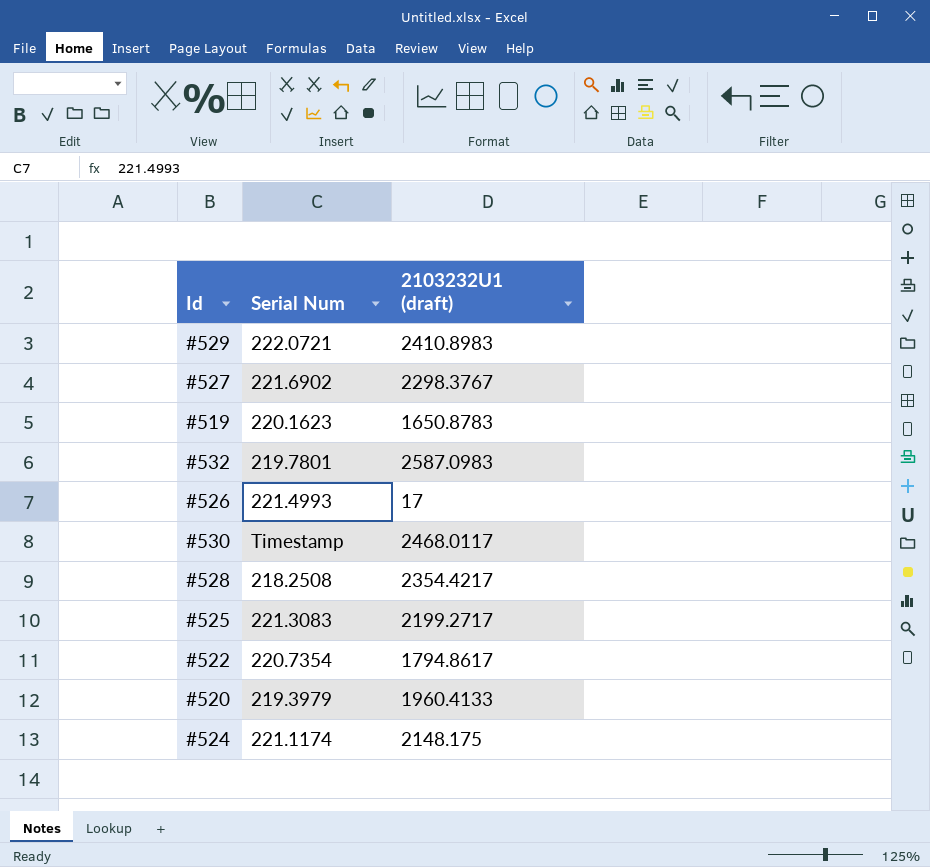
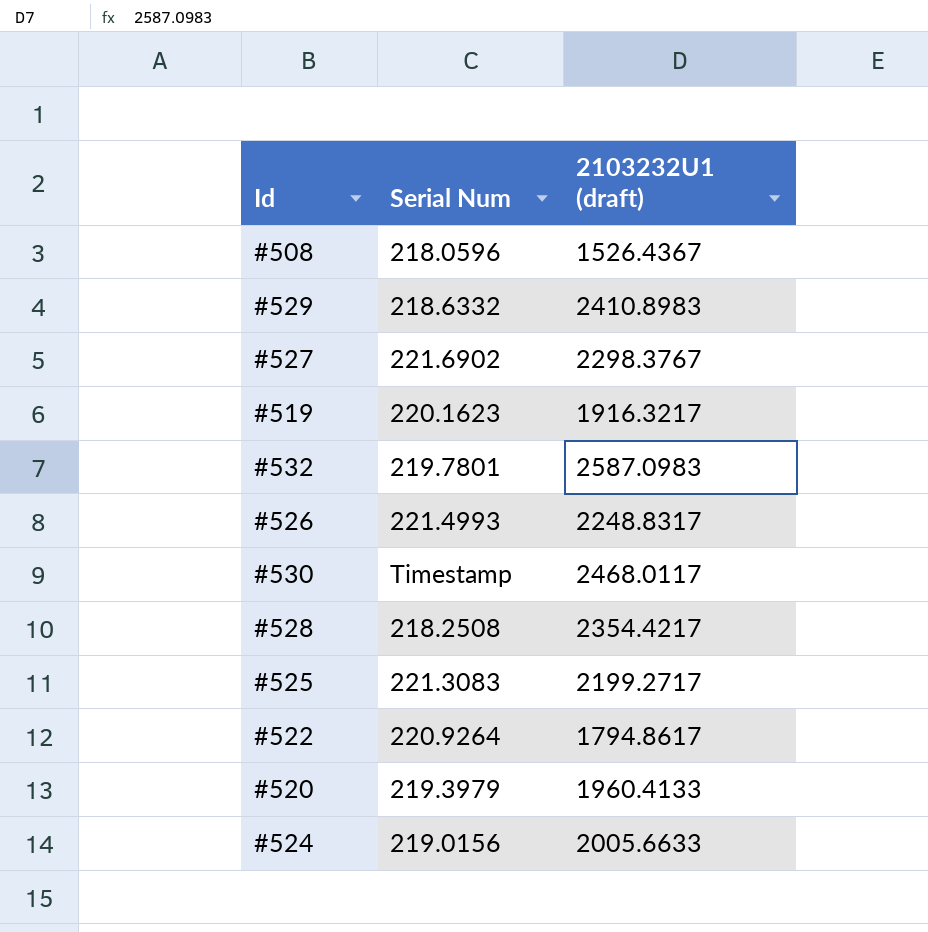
row #508: none -> 218.0596 | 1526.4367
#529 | Serial Num: 222.0721 -> 218.6332
#519 | 2103232U1 (draft): 1650.8783 -> 1916.3217
#526 | 2103232U1 (draft): 17 -> 2248.8317
#522 | Serial Num: 220.7354 -> 220.9264
#524 | Serial Num: 221.1174 -> 219.0156
#524 | 2103232U1 (draft): 2148.175 -> 2005.6633

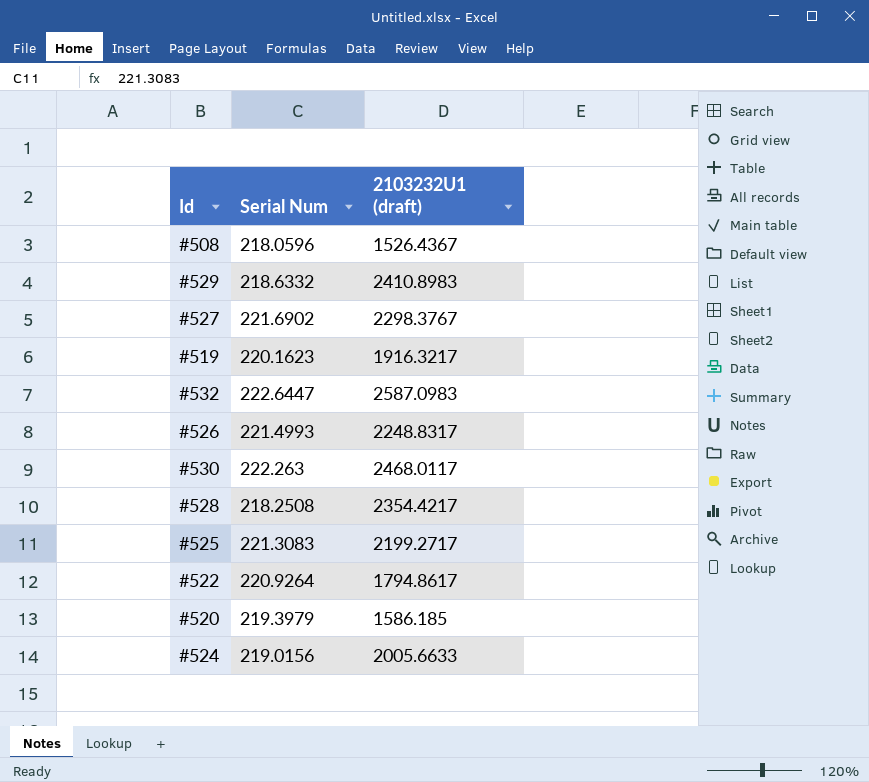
#532 | Serial Num: 219.7801 -> 222.6447
#530 | Serial Num: Timestamp -> 222.263
#520 | 2103232U1 (draft): 1960.4133 -> 1586.185

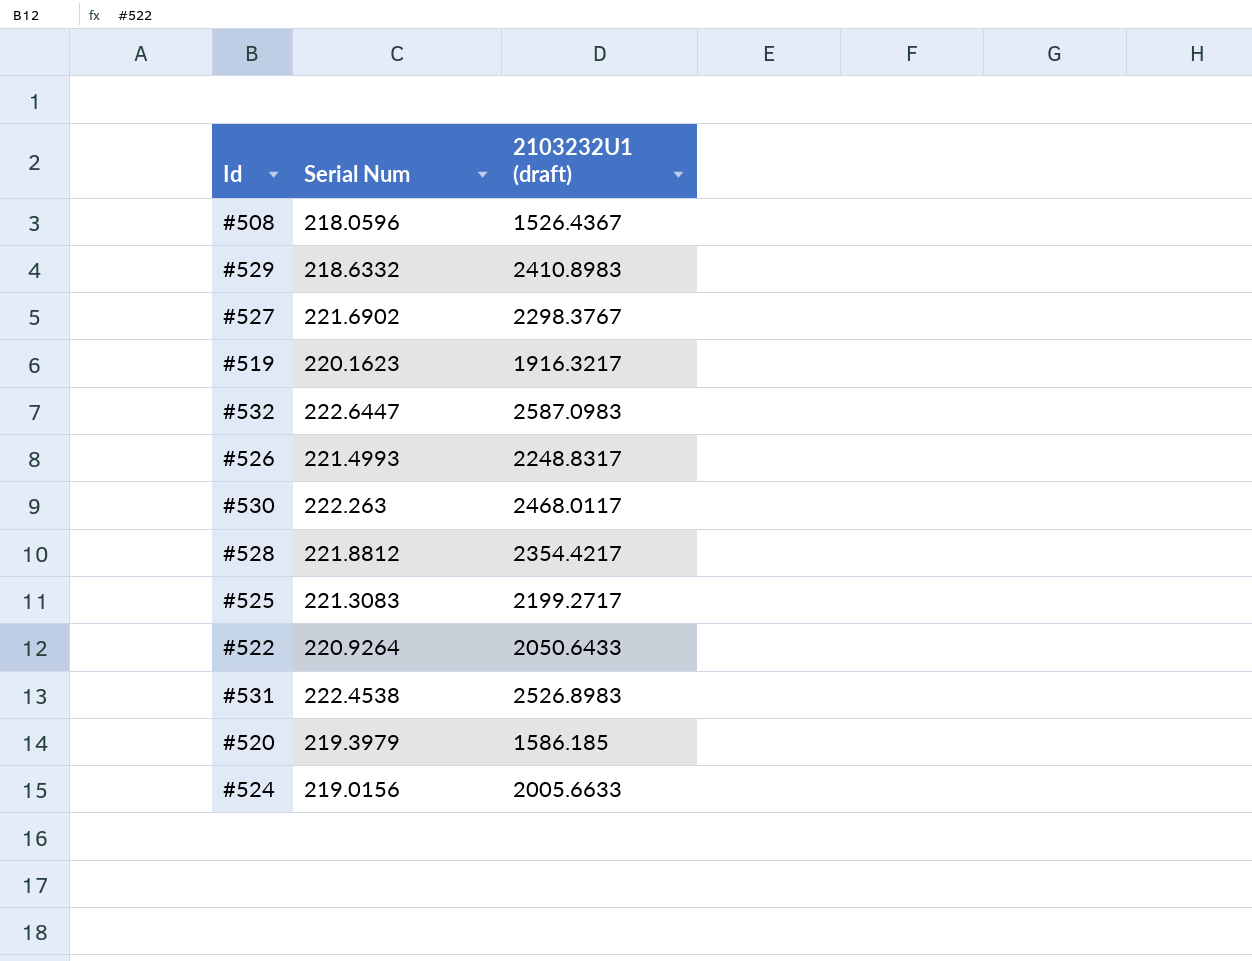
#528 | Serial Num: 218.2508 -> 221.8812
#522 | 2103232U1 (draft): 1794.8617 -> 2050.6433
row #531: none -> 222.4538 | 2526.8983

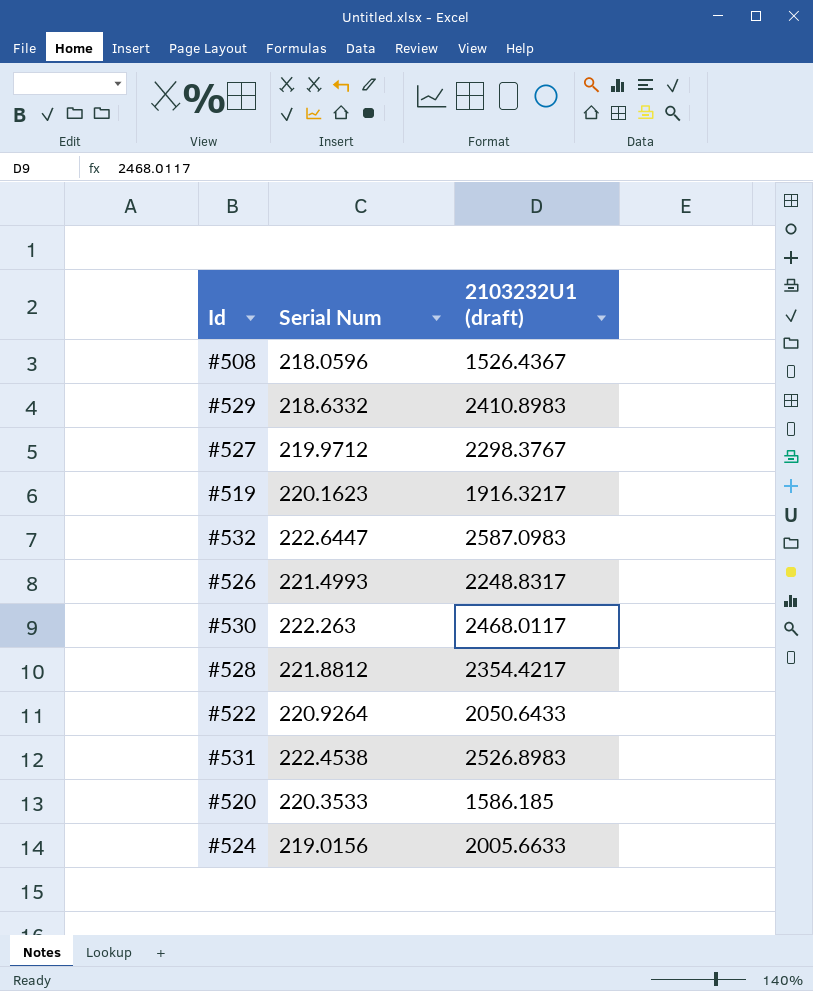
row #525: 221.3083 | 2199.2717 -> none
#527 | Serial Num: 221.6902 -> 219.9712
#520 | Serial Num: 219.3979 -> 220.3533

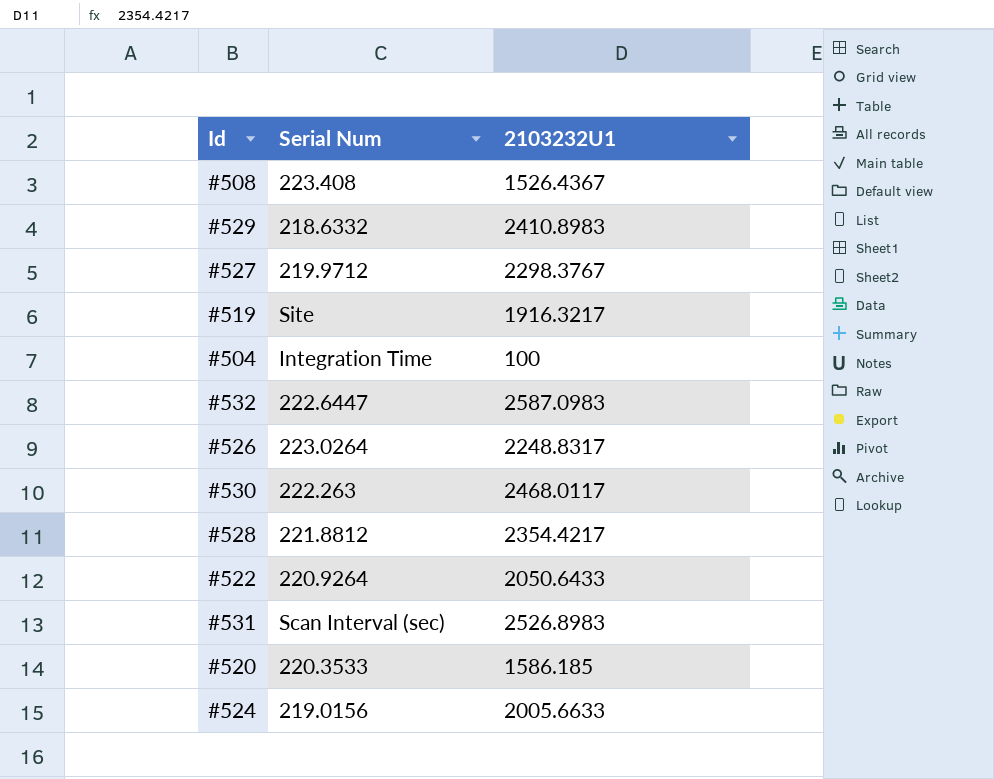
column name: 2103232U1 (draft) -> 2103232U1
#508 | Serial Num: 218.0596 -> 223.408
#519 | Serial Num: 220.1623 -> Site
row #504: none -> Integration Time | 100
#526 | Serial Num: 221.4993 -> 223.0264
#531 | Serial Num: 222.4538 -> Scan Interval (sec)

